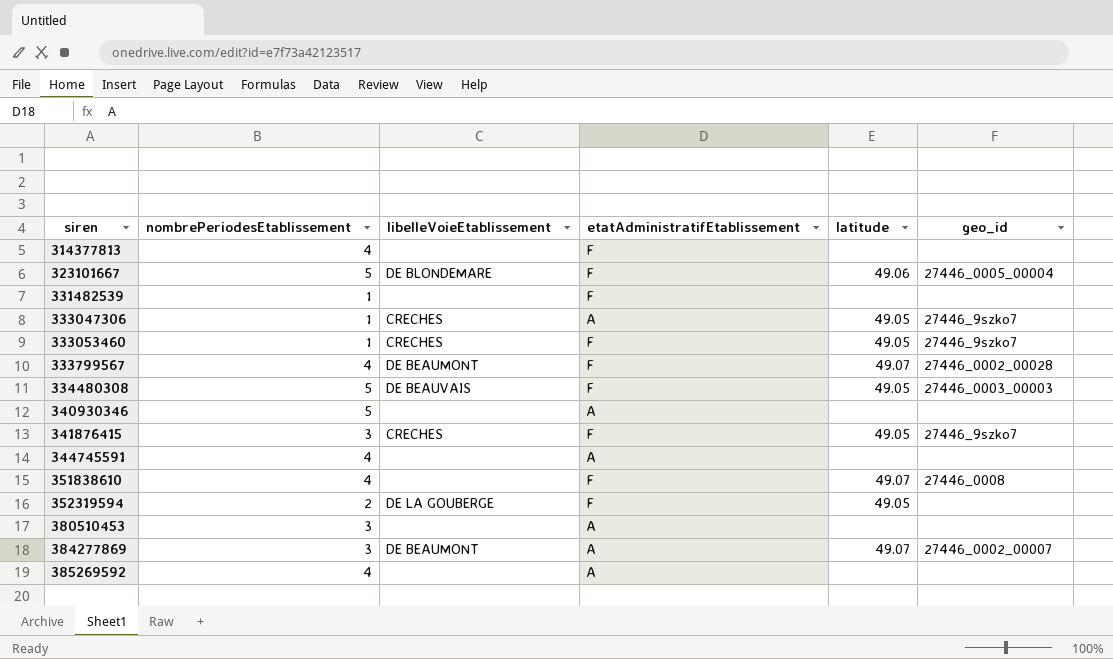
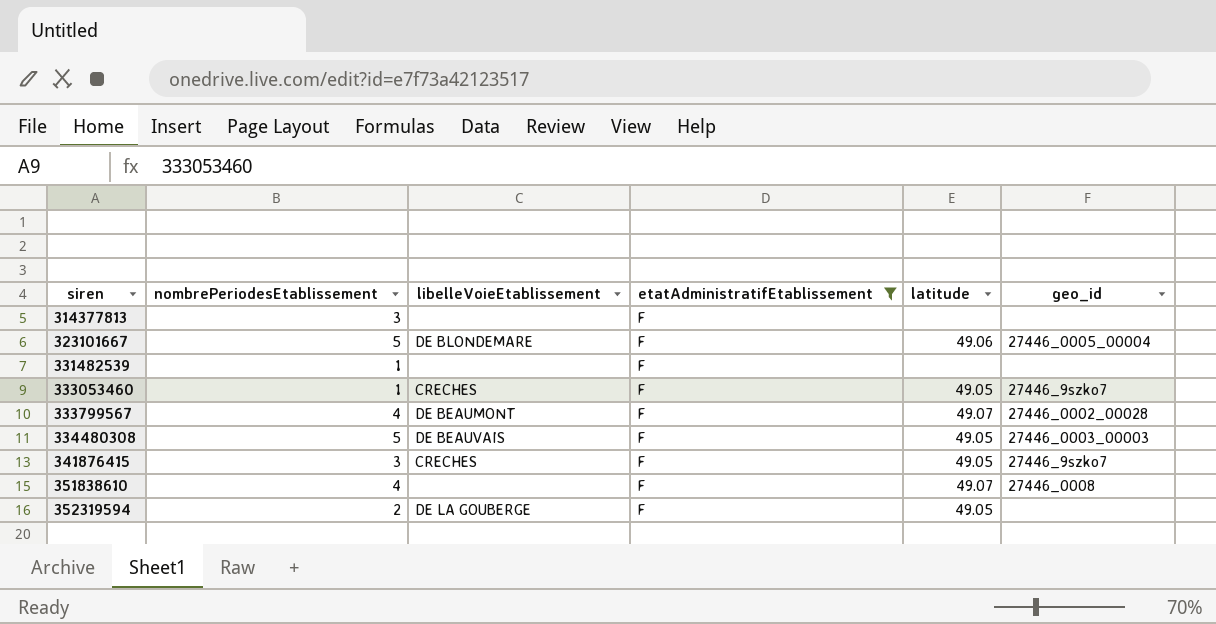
filter: none -> etatAdministratifEtablissement = F
314377813 | nombrePeriodesEtablissement: 4 -> 3

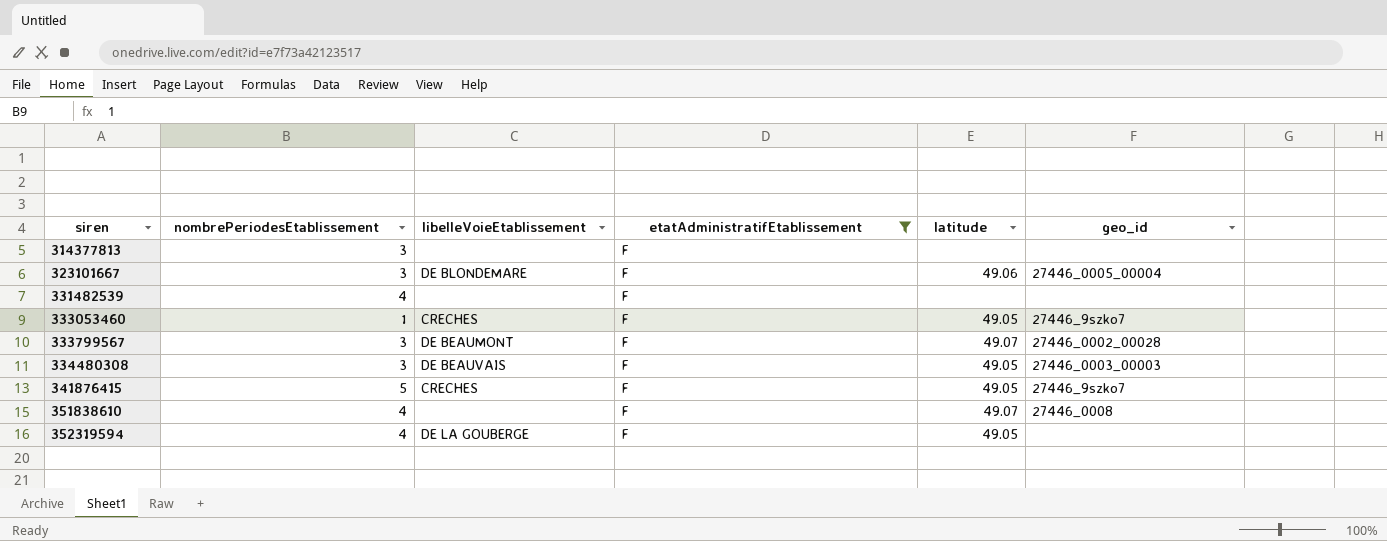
323101667 | nombrePeriodesEtablissement: 5 -> 3
331482539 | nombrePeriodesEtablissement: 1 -> 4
333799567 | nombrePeriodesEtablissement: 4 -> 3
334480308 | nombrePeriodesEtablissement: 5 -> 3
341876415 | nombrePeriodesEtablissement: 3 -> 5
352319594 | nombrePeriodesEtablissement: 2 -> 4

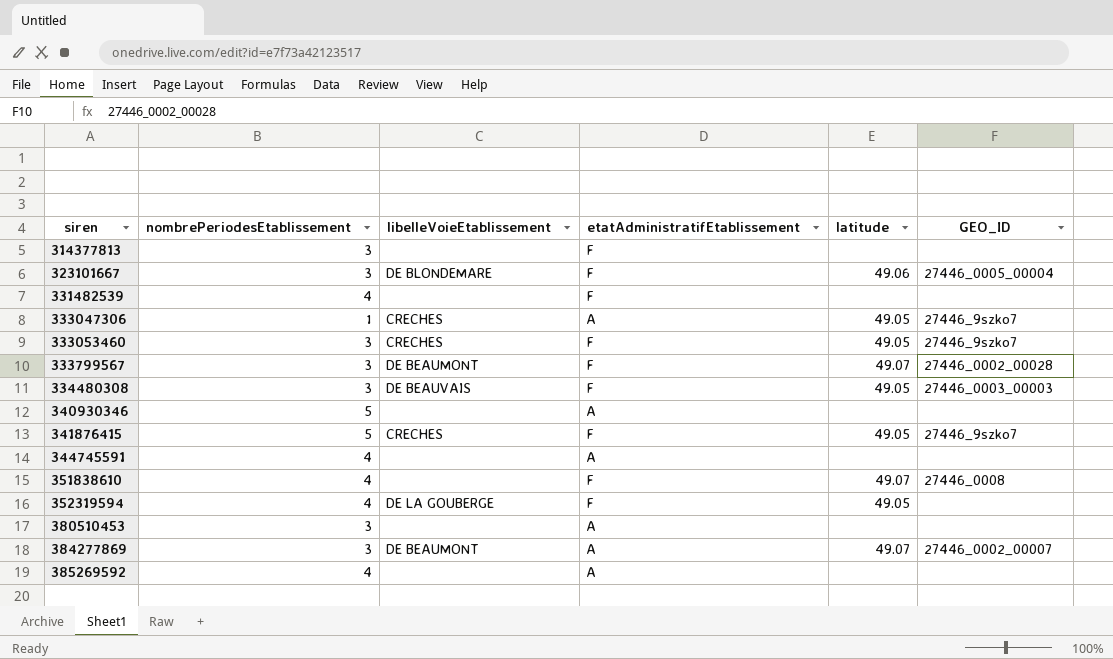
filter: etatAdministratifEtablissement = F -> none
column name: geo_id -> GEO_ID
333053460 | nombrePeriodesEtablissement: 1 -> 3

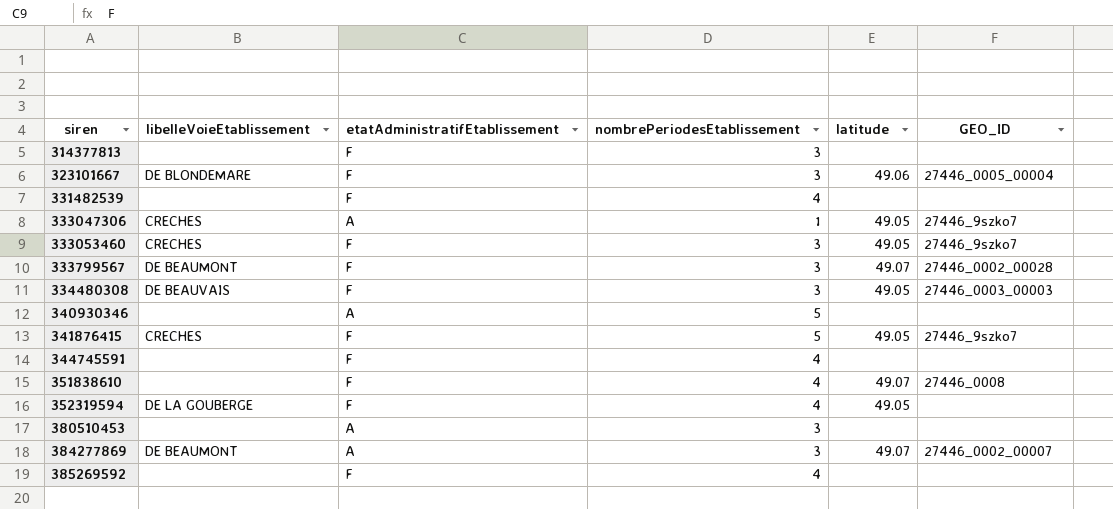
column nombrePeriodesEtablissement | position: 2 -> 4
344745591 | etatAdministratifEtablissement: A -> F
385269592 | etatAdministratifEtablissement: A -> F

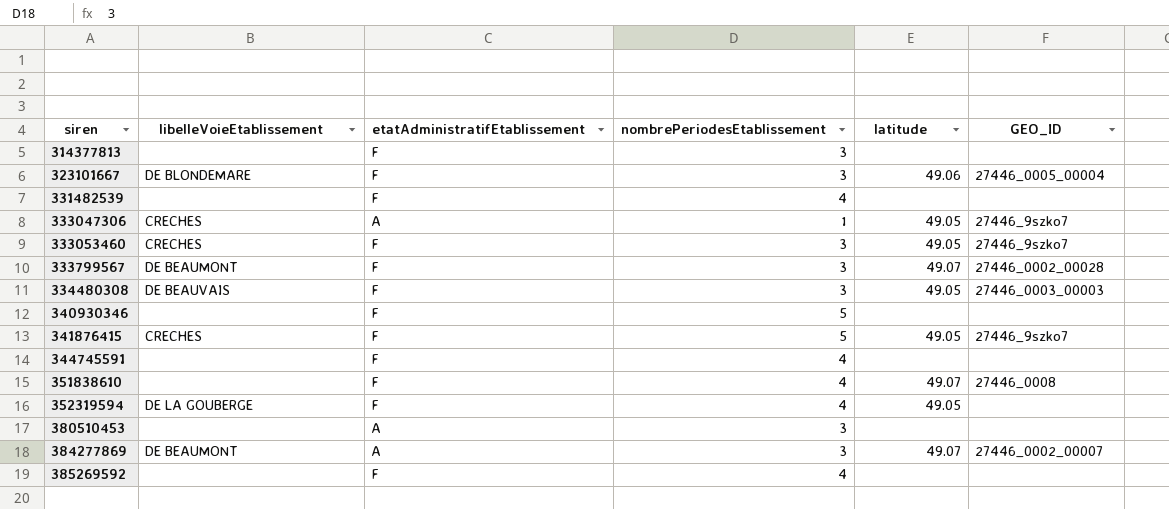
340930346 | etatAdministratifEtablissement: A -> F

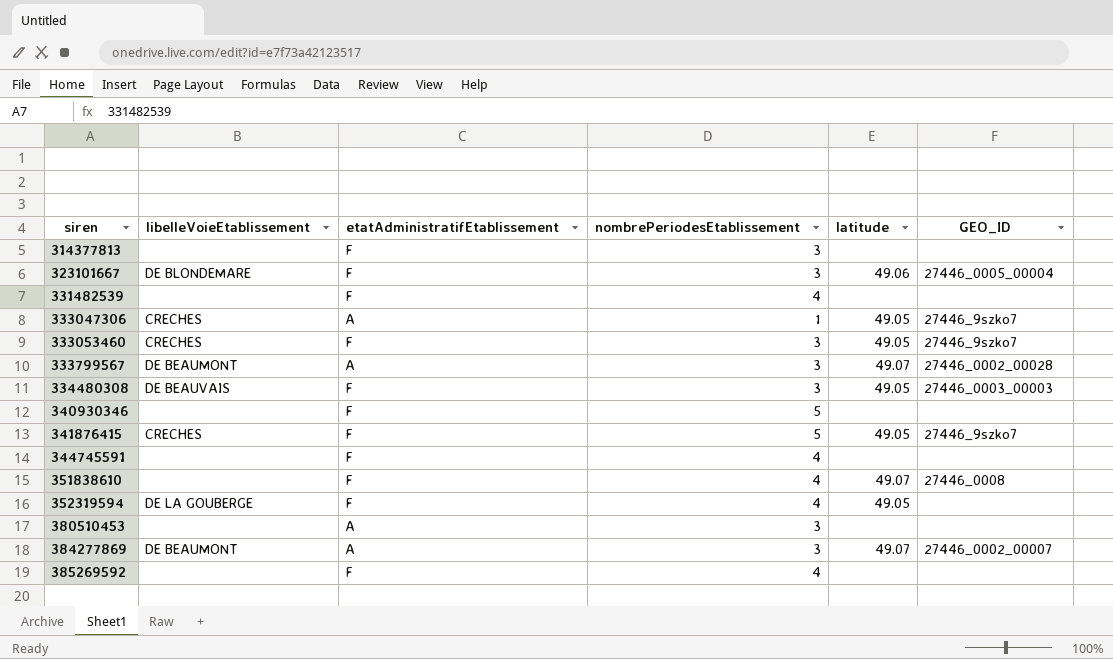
333799567 | etatAdministratifEtablissement: F -> A

